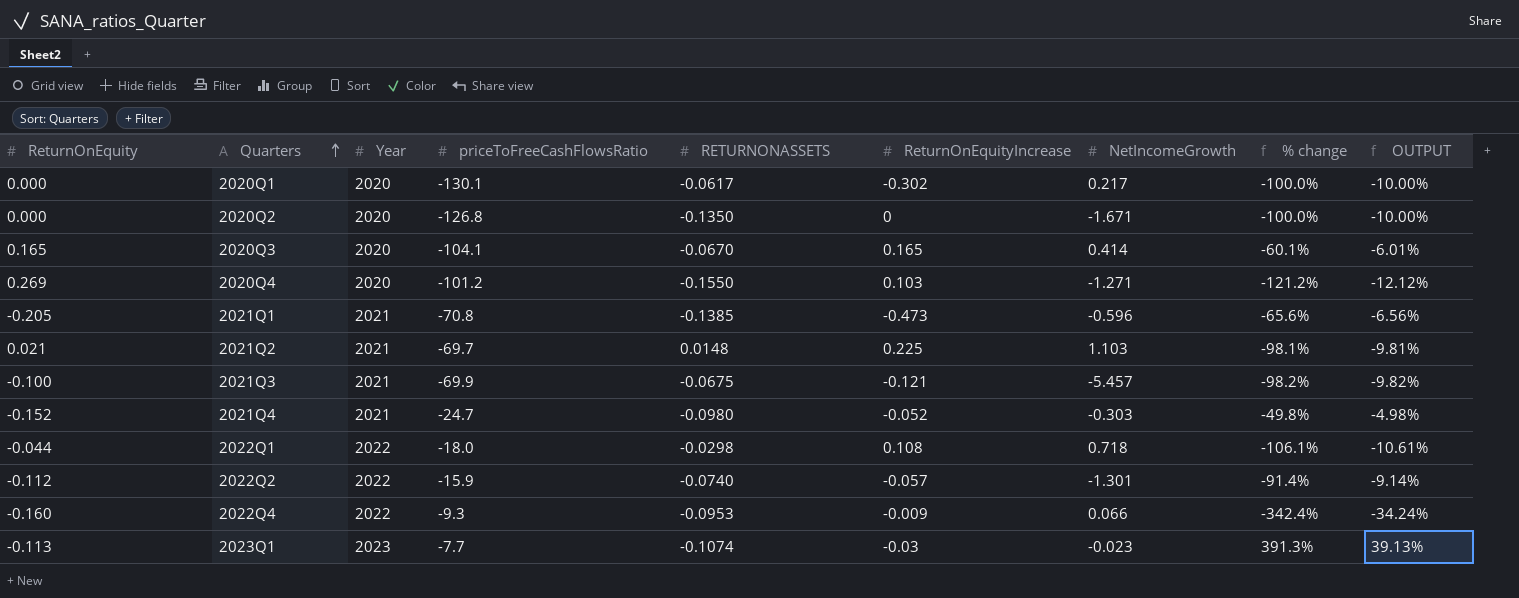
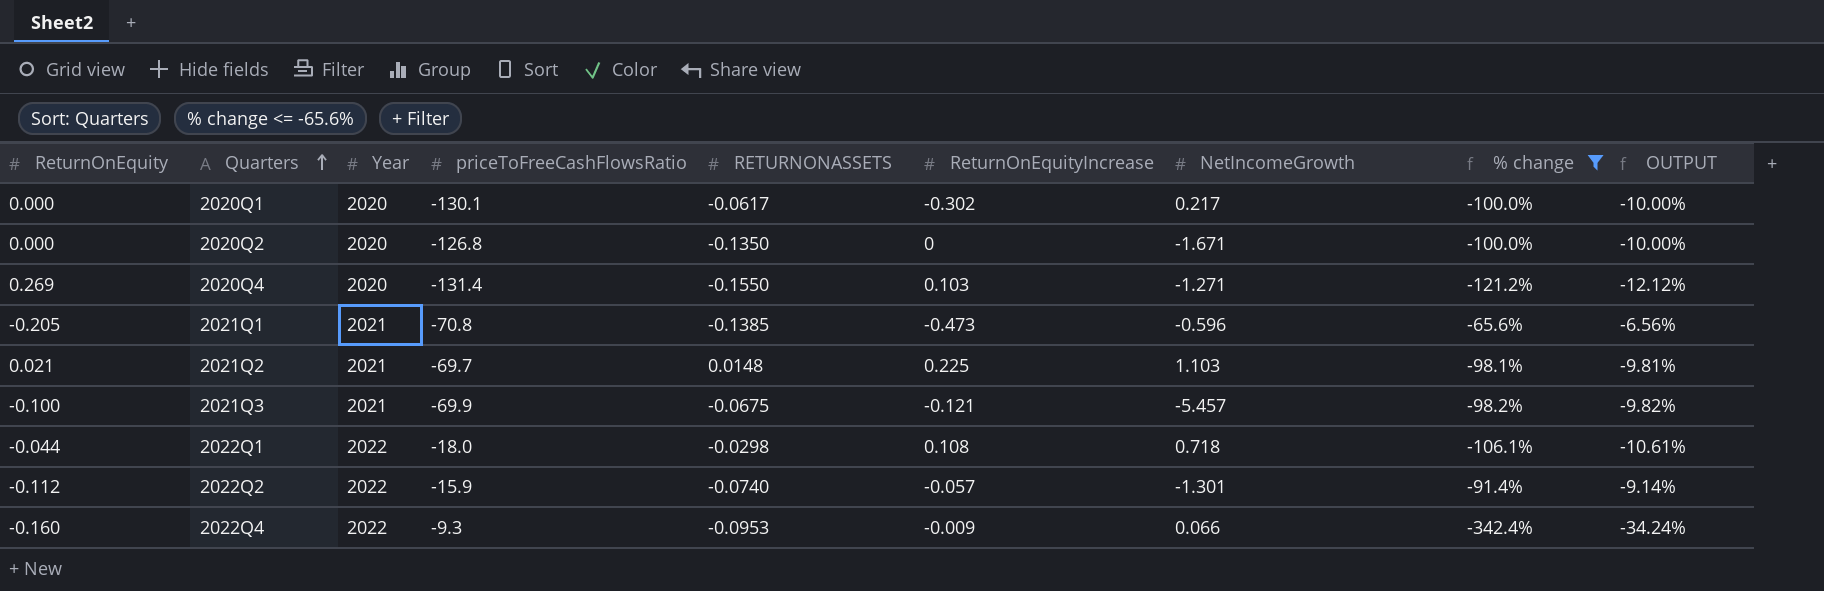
filter: none -> % change <= -65.6%
2020Q4 | priceToFreeCashFlowsRatio: -101.2 -> -131.4

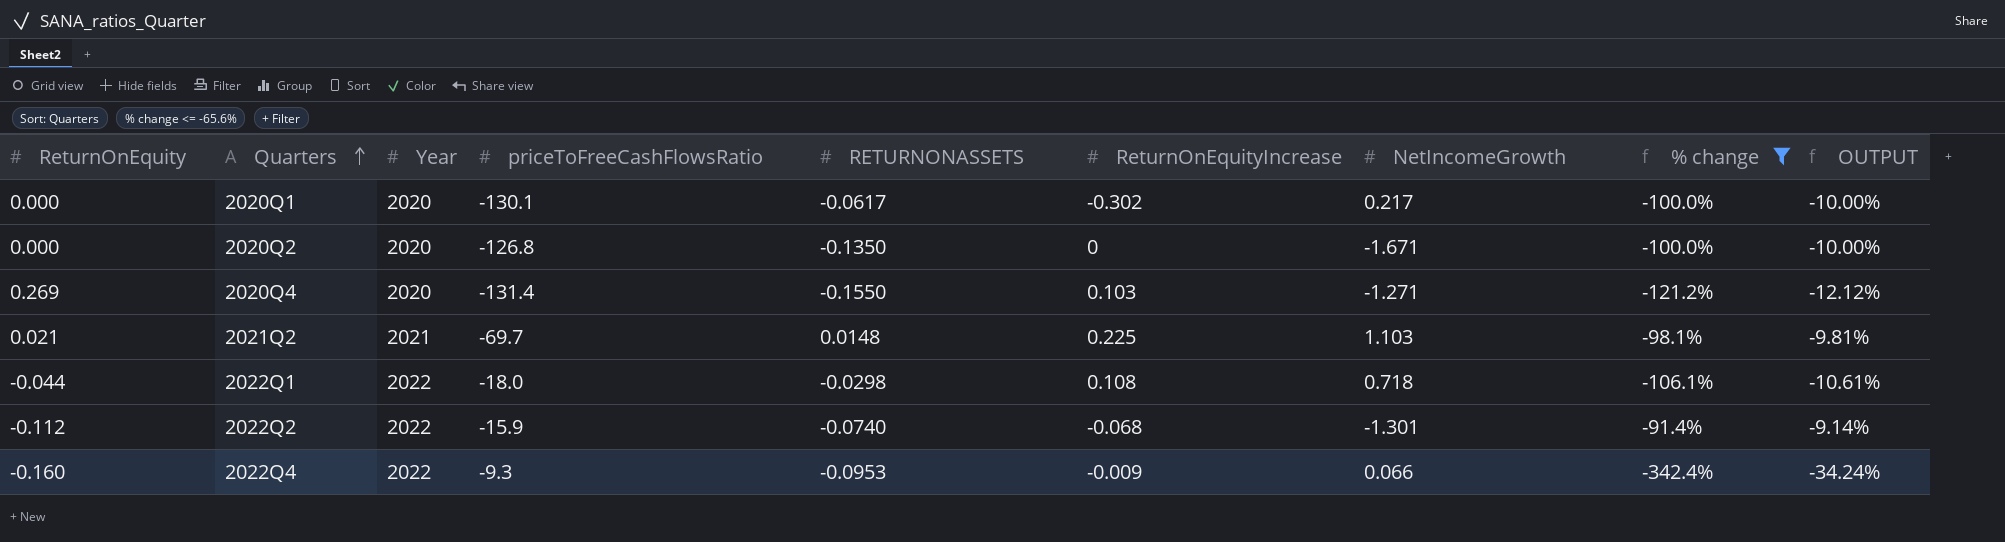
row 2021Q1: -0.205 | 2021 | -70.8 | -0.1385 | -0.473 | -0.596 | -65.6% | -6.56% -> none
row 2021Q3: -0.100 | 2021 | -69.9 | -0.0675 | -0.121 | -5.457 | -98.2% | -9.82% -> none
2022Q2 | ReturnOnEquityIncrease: -0.057 -> -0.068

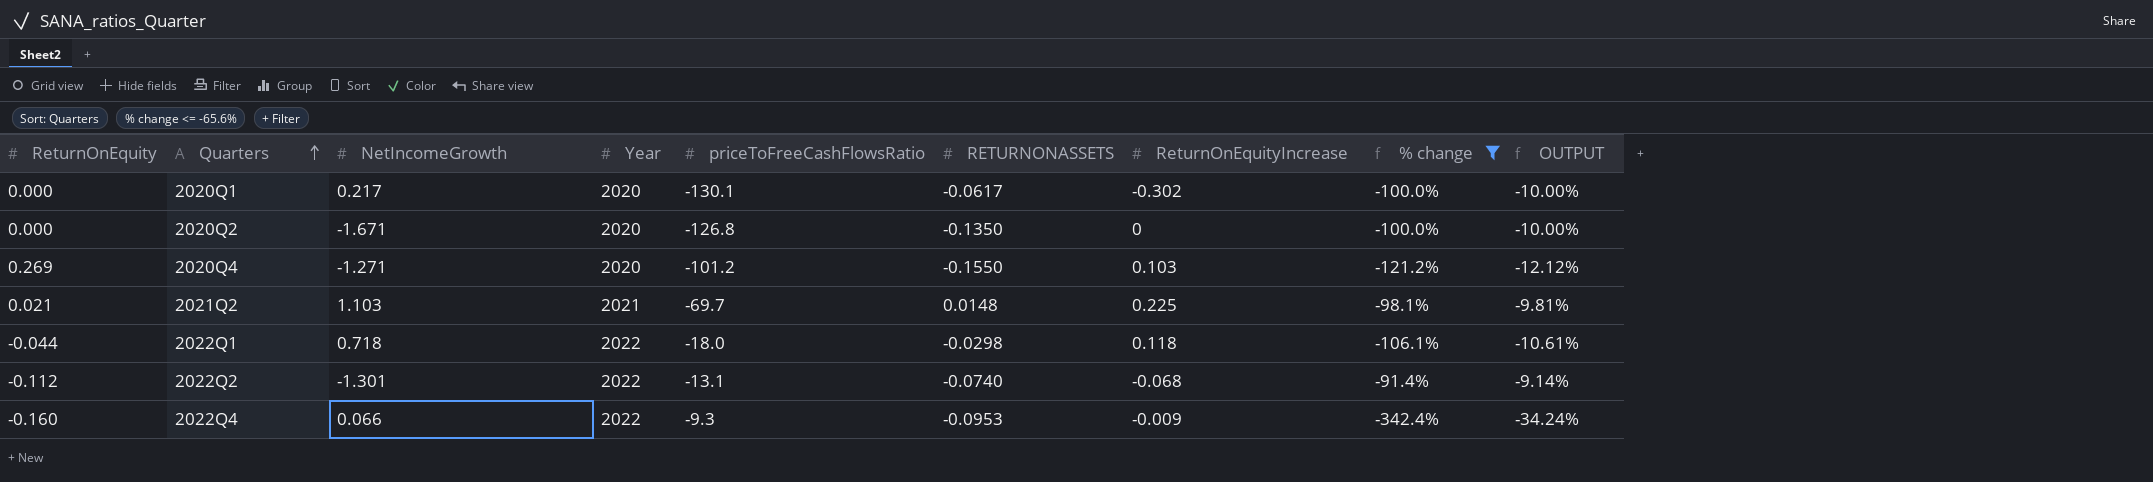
column NetIncomeGrowth | position: 7 -> 3
2020Q4 | priceToFreeCashFlowsRatio: -131.4 -> -101.2
2022Q1 | ReturnOnEquityIncrease: 0.108 -> 0.118
2022Q2 | priceToFreeCashFlowsRatio: -15.9 -> -13.1

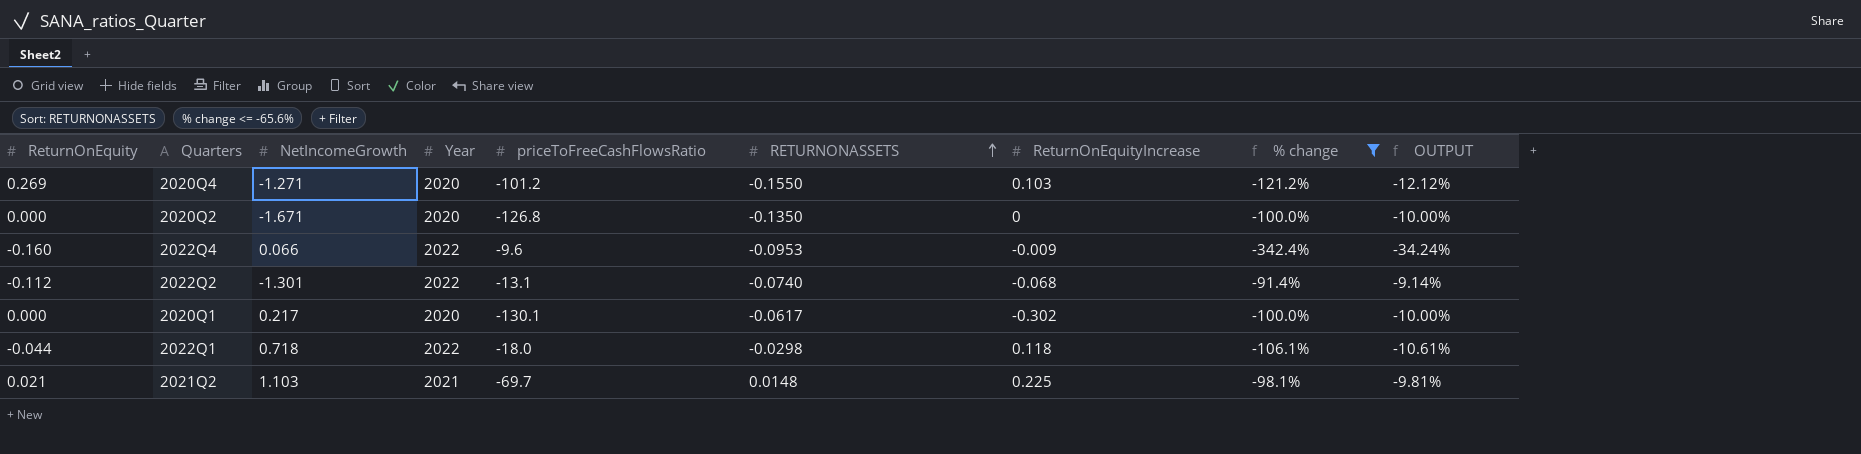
row order: Quarters ascending -> RETURNONASSETS ascending
2022Q4 | priceToFreeCashFlowsRatio: -9.3 -> -9.6

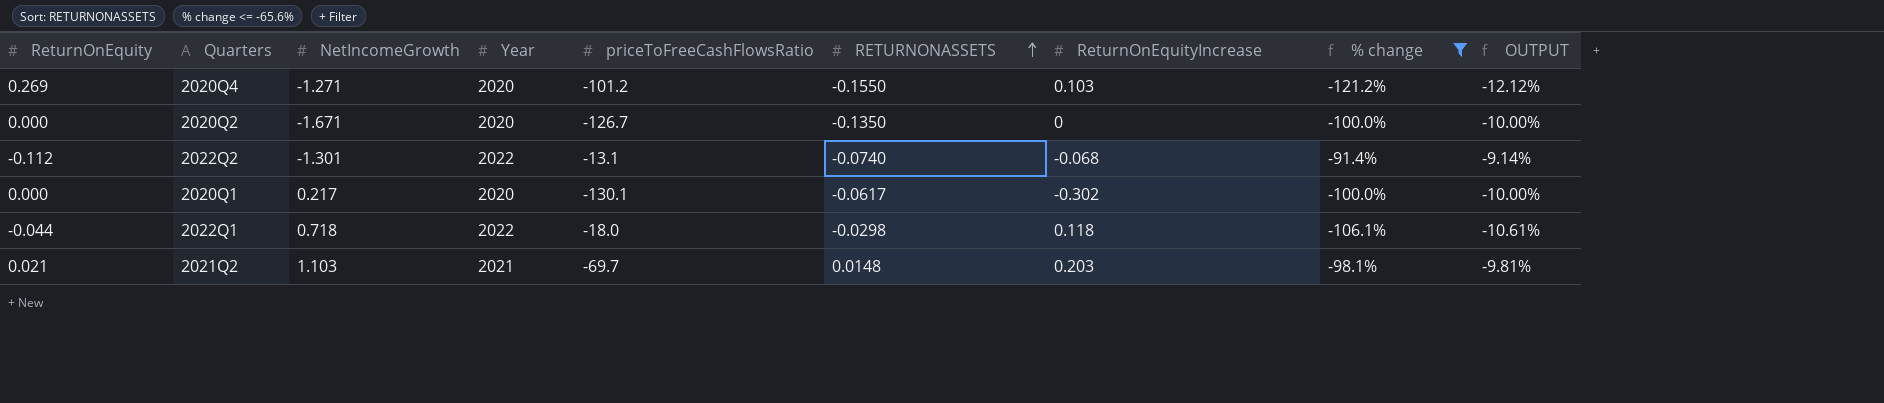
row 2022Q4: -0.160 | 0.066 | 2022 | -9.6 | -0.0953 | -0.009 | -342.4% | -34.24% -> none
2020Q2 | priceToFreeCashFlowsRatio: -126.8 -> -126.7
2021Q2 | ReturnOnEquityIncrease: 0.225 -> 0.203

